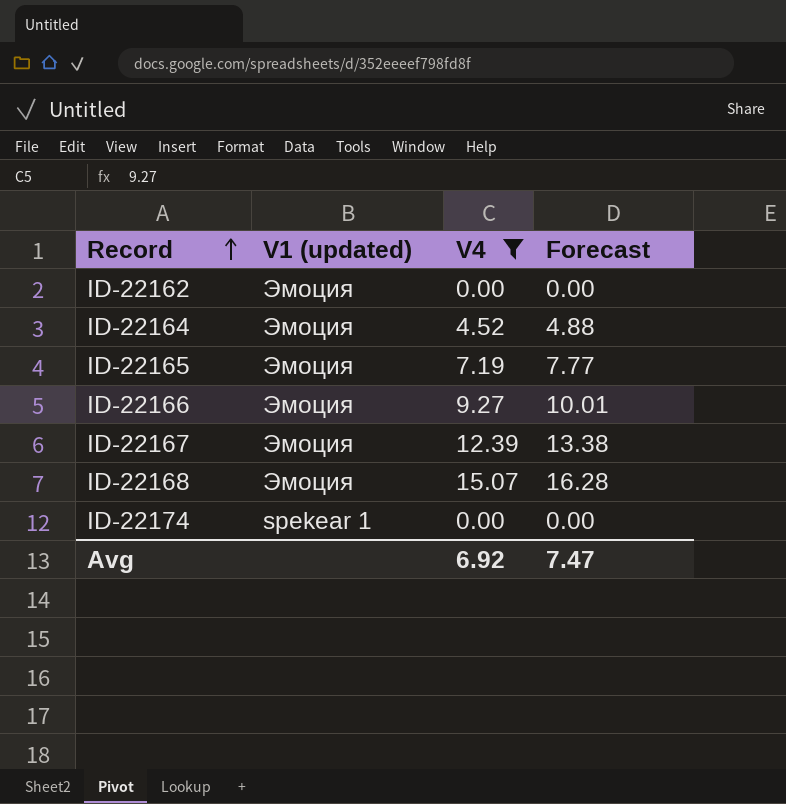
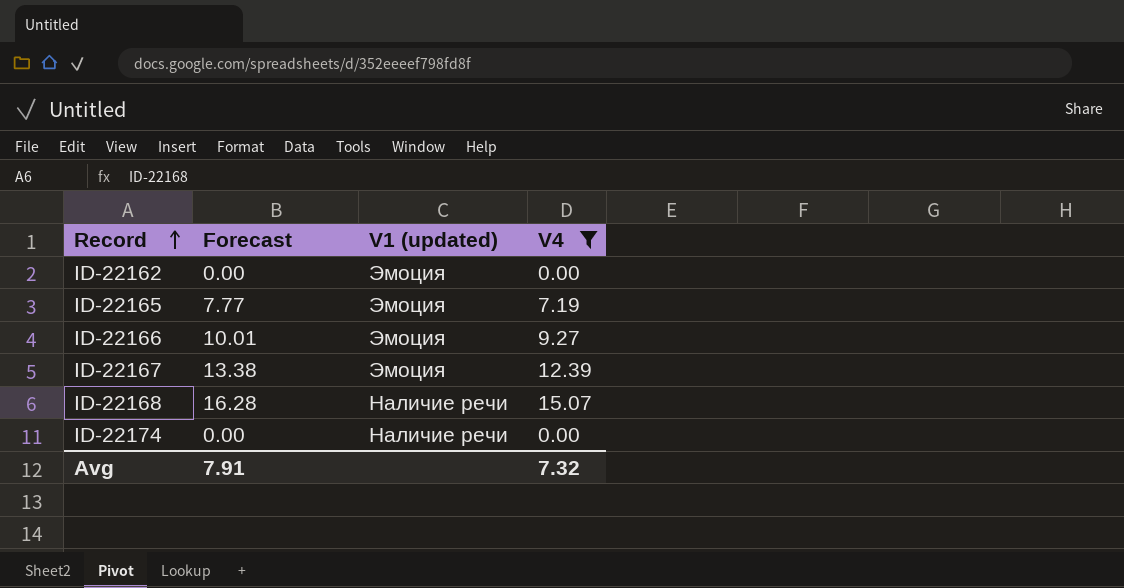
column Forecast | position: 4 -> 2
row ID-22164: Эмоция | 4.52 | 4.88 -> none
ID-22168 | V1 (updated): Эмоция -> Наличие речи
ID-22174 | V1 (updated): spekear 1 -> Наличие речи
Avg | Forecast: 7.47 -> 7.91
Avg | V4: 6.92 -> 7.32

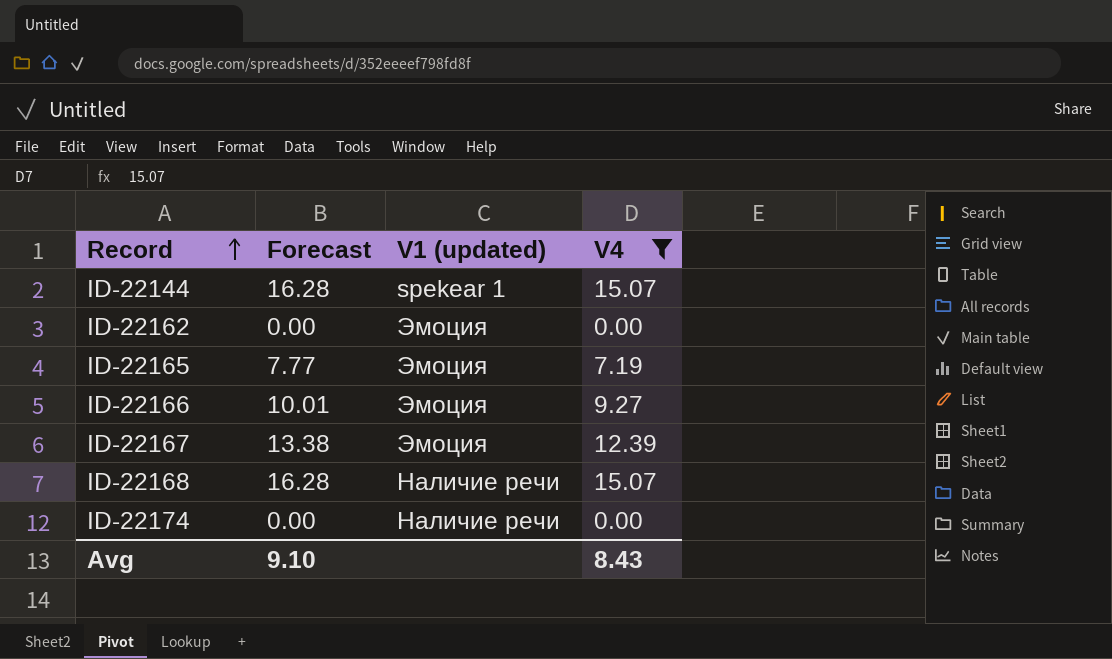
row ID-22144: none -> 16.28 | spekear 1 | 15.07
Avg | Forecast: 7.91 -> 9.10
Avg | V4: 7.32 -> 8.43

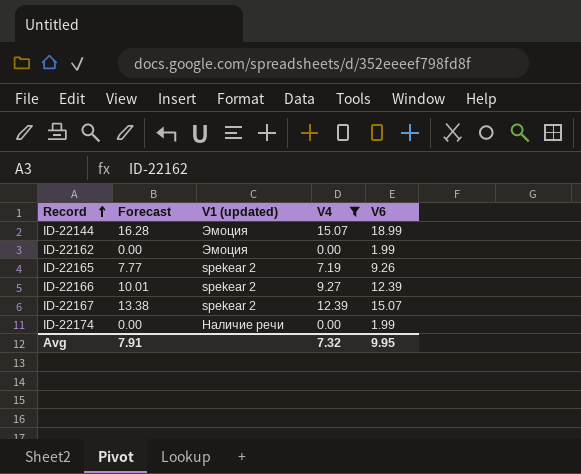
column V6 | position: none -> 5
row ID-22168: 16.28 | Наличие речи | 15.07 -> none
ID-22144 | V1 (updated): spekear 1 -> Эмоция
ID-22165 | V1 (updated): Эмоция -> spekear 2
ID-22166 | V1 (updated): Эмоция -> spekear 2
ID-22167 | V1 (updated): Эмоция -> spekear 2
Avg | Forecast: 9.10 -> 7.91
Avg | V4: 8.43 -> 7.32

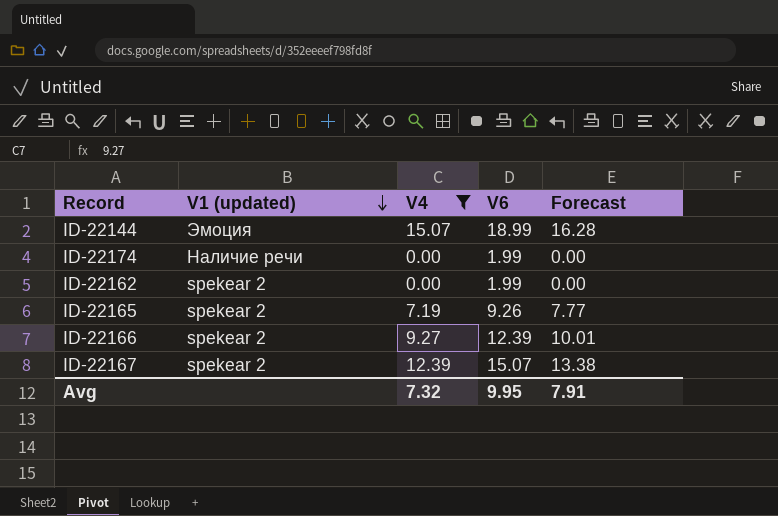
row order: Record ascending -> V1 (updated) descending
column Forecast | position: 2 -> 5
ID-22162 | V1 (updated): Эмоция -> spekear 2

